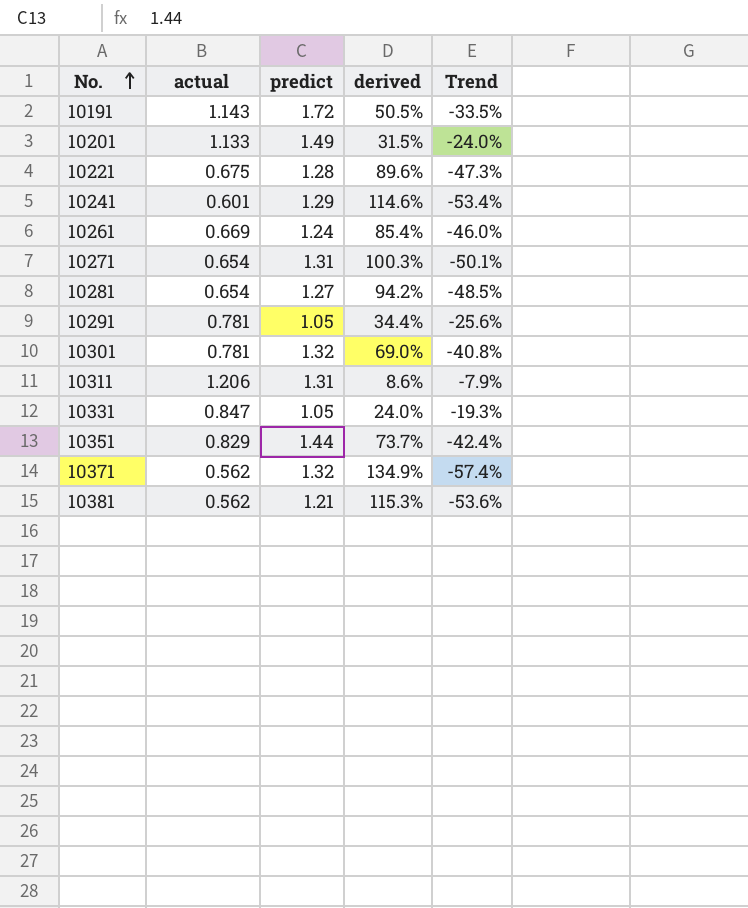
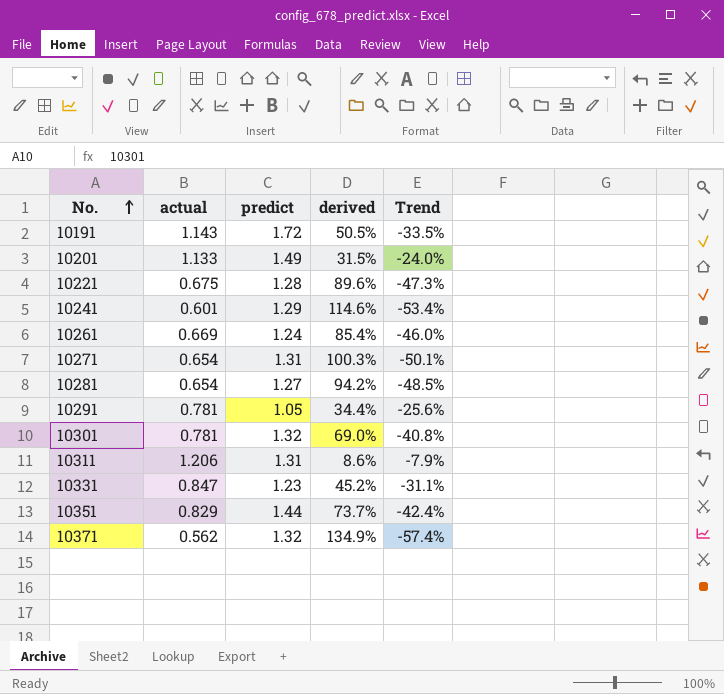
row 10381: 0.562 | 1.21 | 115.3% | -53.6% -> none
10331 | predict: 1.05 -> 1.23
10331 | derived: 24.0% -> 45.2%
10331 | Trend: -19.3% -> -31.1%

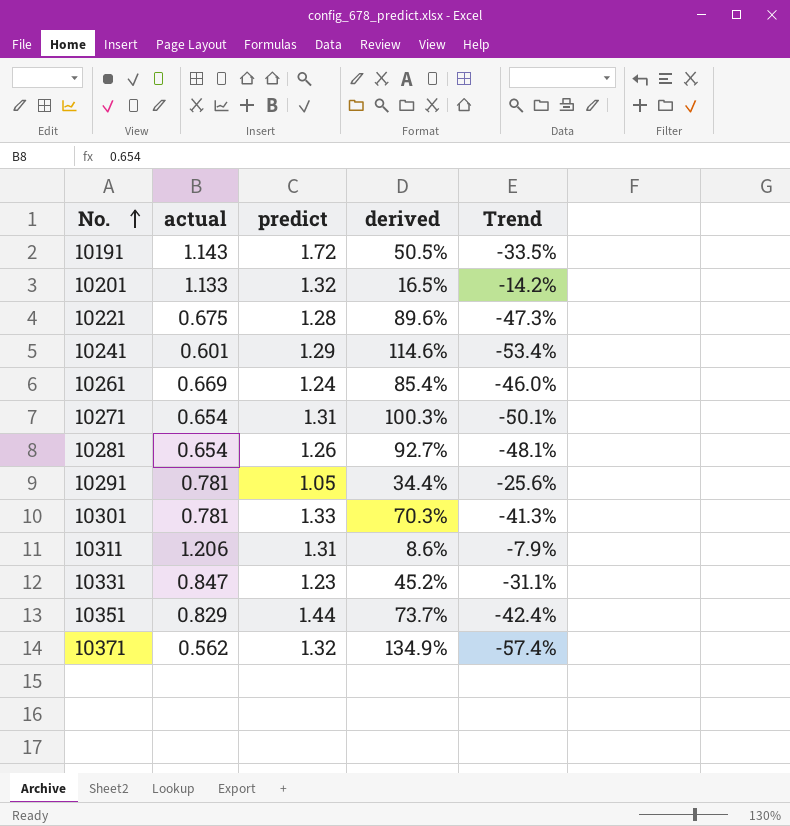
10201 | predict: 1.49 -> 1.32
10201 | derived: 31.5% -> 16.5%
10201 | Trend: -24.0% -> -14.2%
10281 | predict: 1.27 -> 1.26
10281 | derived: 94.2% -> 92.7%
10281 | Trend: -48.5% -> -48.1%
10301 | predict: 1.32 -> 1.33
10301 | derived: 69.0% -> 70.3%
10301 | Trend: -40.8% -> -41.3%

